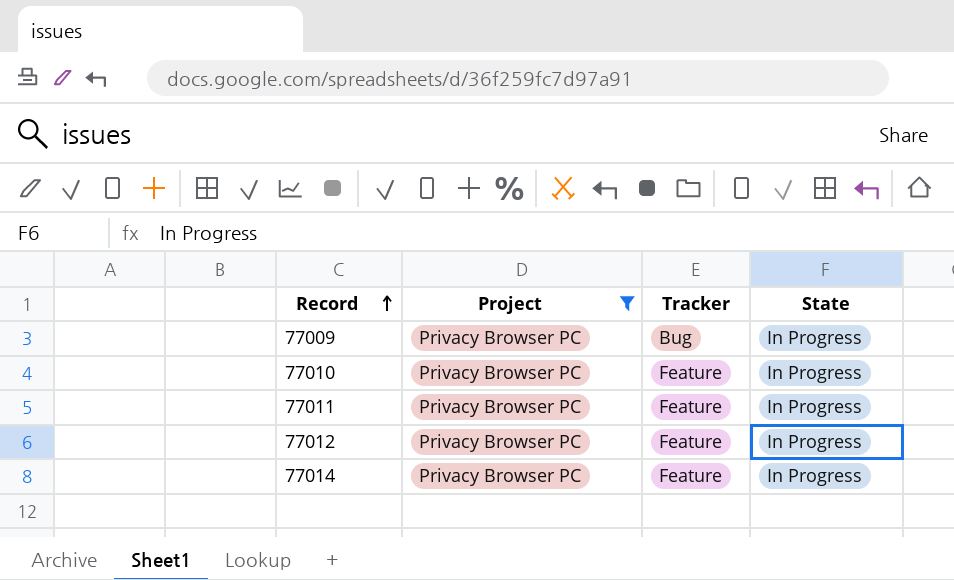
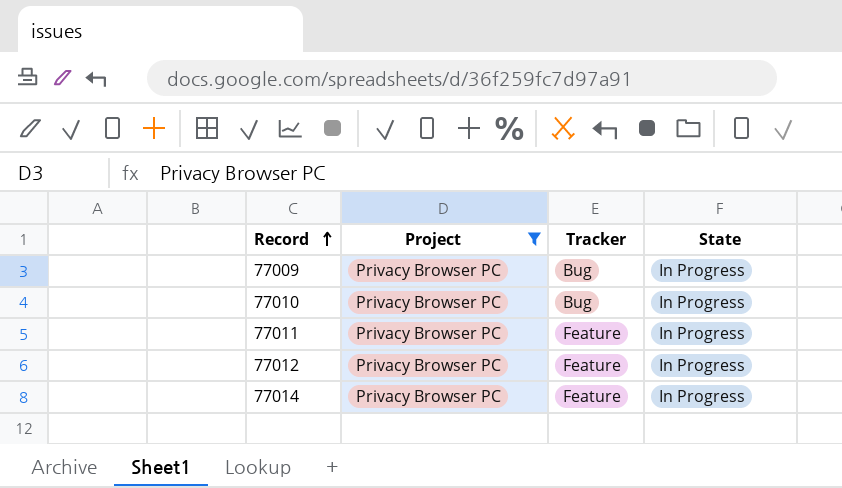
77010 | Tracker: Feature -> Bug

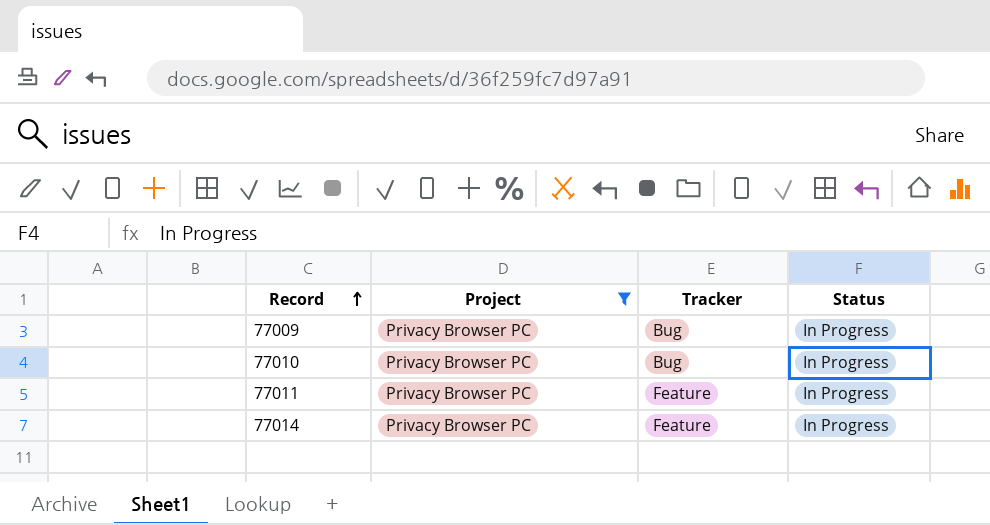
column name: State -> Status
row 77012: Privacy Browser PC | Feature | In Progress -> none

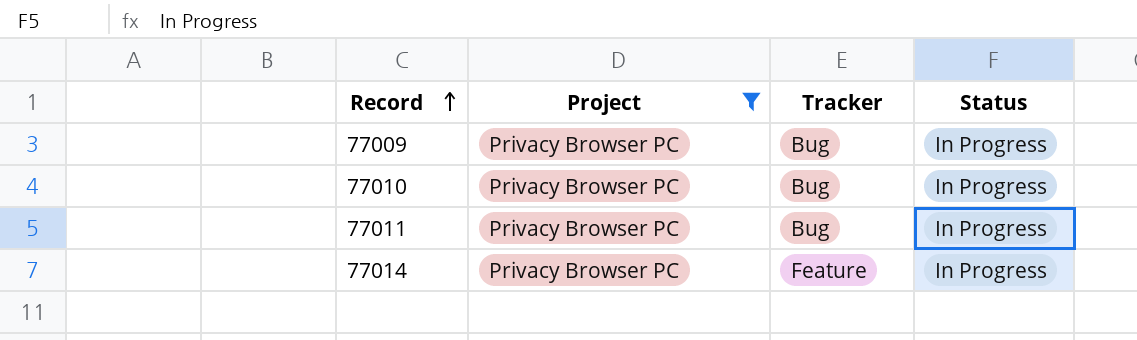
77011 | Tracker: Feature -> Bug

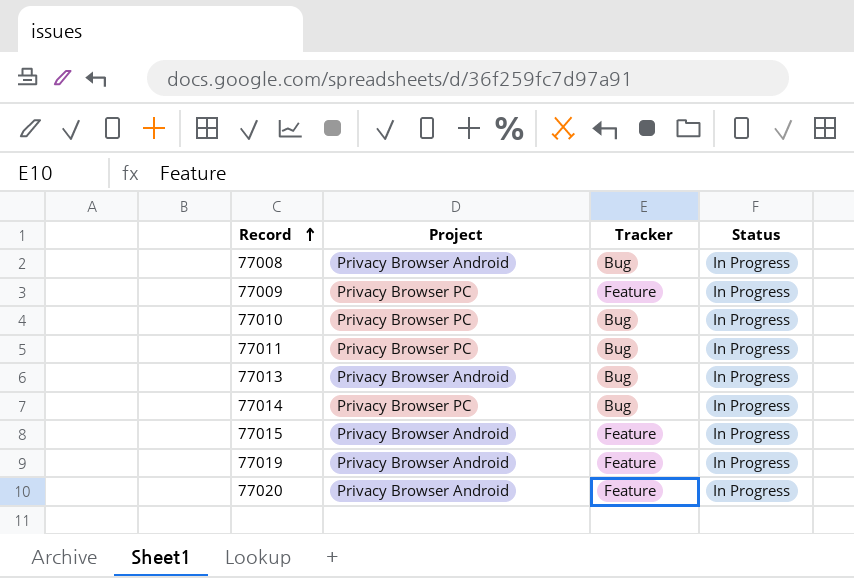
filter: Project = Privacy Browser PC -> none
77009 | Tracker: Bug -> Feature
77014 | Tracker: Feature -> Bug

